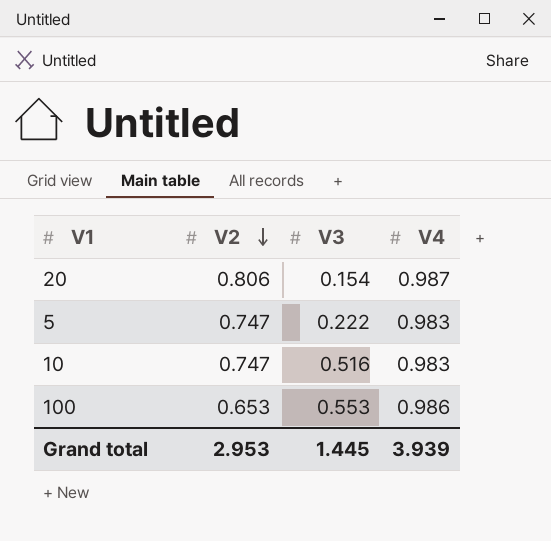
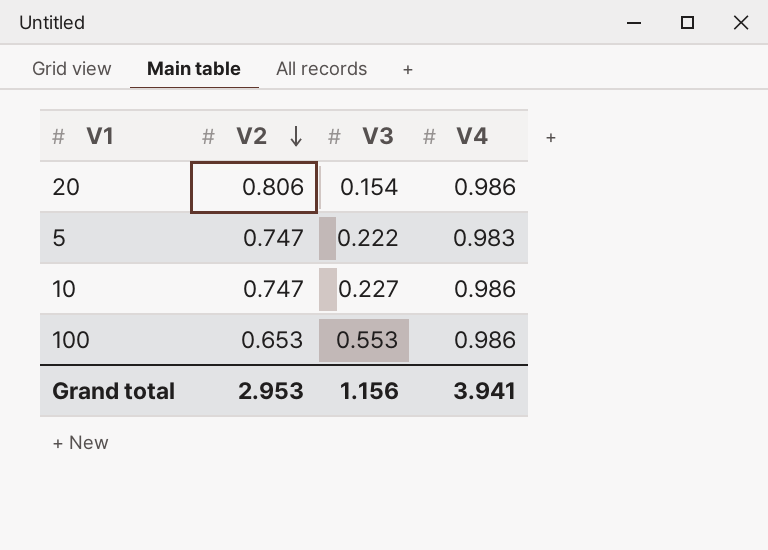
20 | V4: 0.987 -> 0.986
10 | V3: 0.516 -> 0.227
10 | V4: 0.983 -> 0.986
Grand total | V3: 1.445 -> 1.156
Grand total | V4: 3.939 -> 3.941

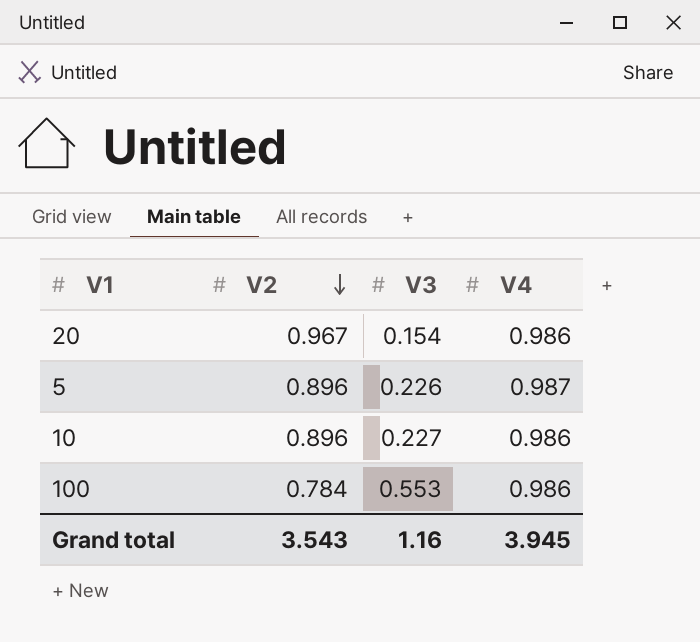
20 | V2: 0.806 -> 0.967
5 | V2: 0.747 -> 0.896
5 | V3: 0.222 -> 0.226
5 | V4: 0.983 -> 0.987
10 | V2: 0.747 -> 0.896
100 | V2: 0.653 -> 0.784
Grand total | V2: 2.953 -> 3.543
Grand total | V3: 1.156 -> 1.16
Grand total | V4: 3.941 -> 3.945

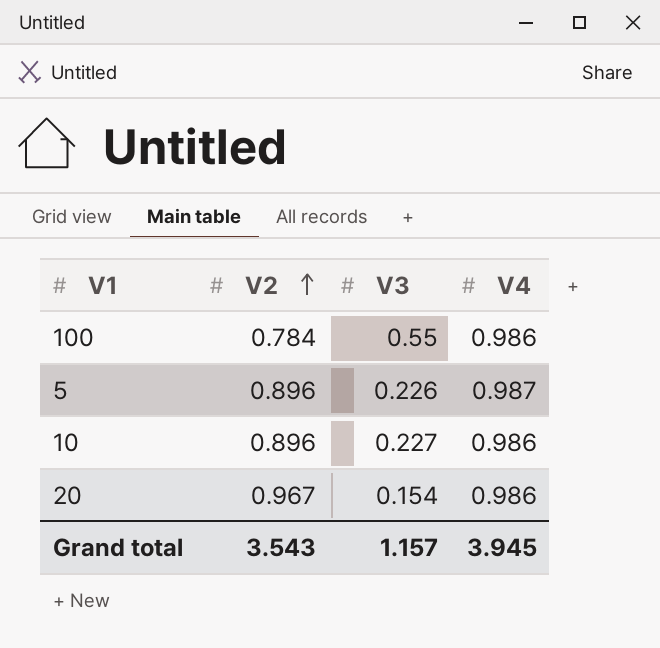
row order: V2 descending -> V2 ascending
100 | V3: 0.553 -> 0.55
Grand total | V3: 1.16 -> 1.157

